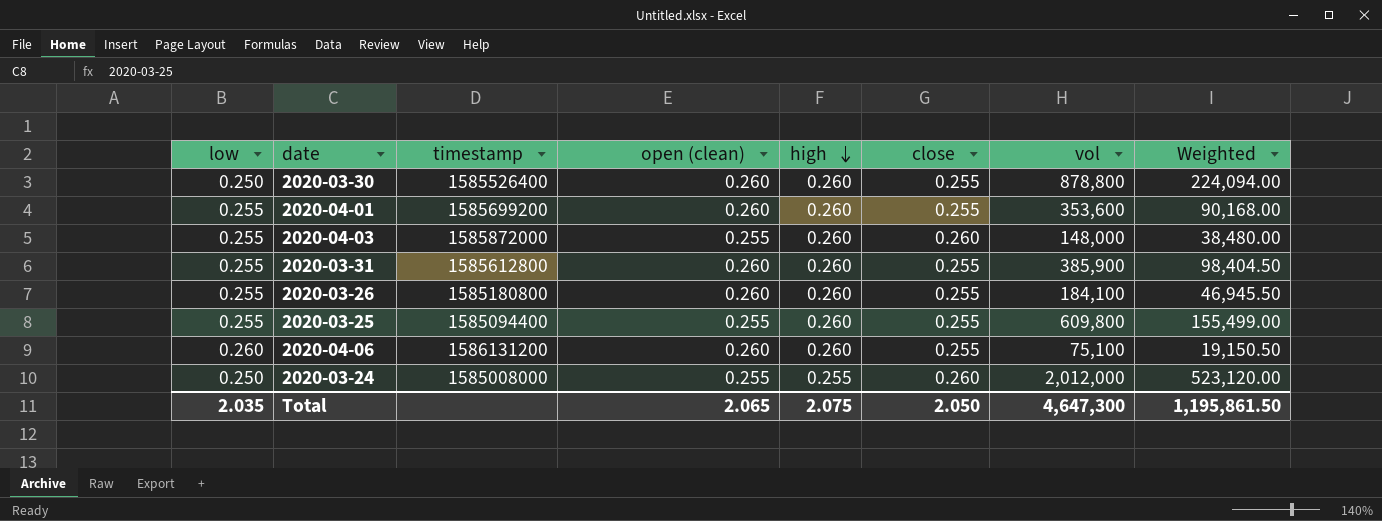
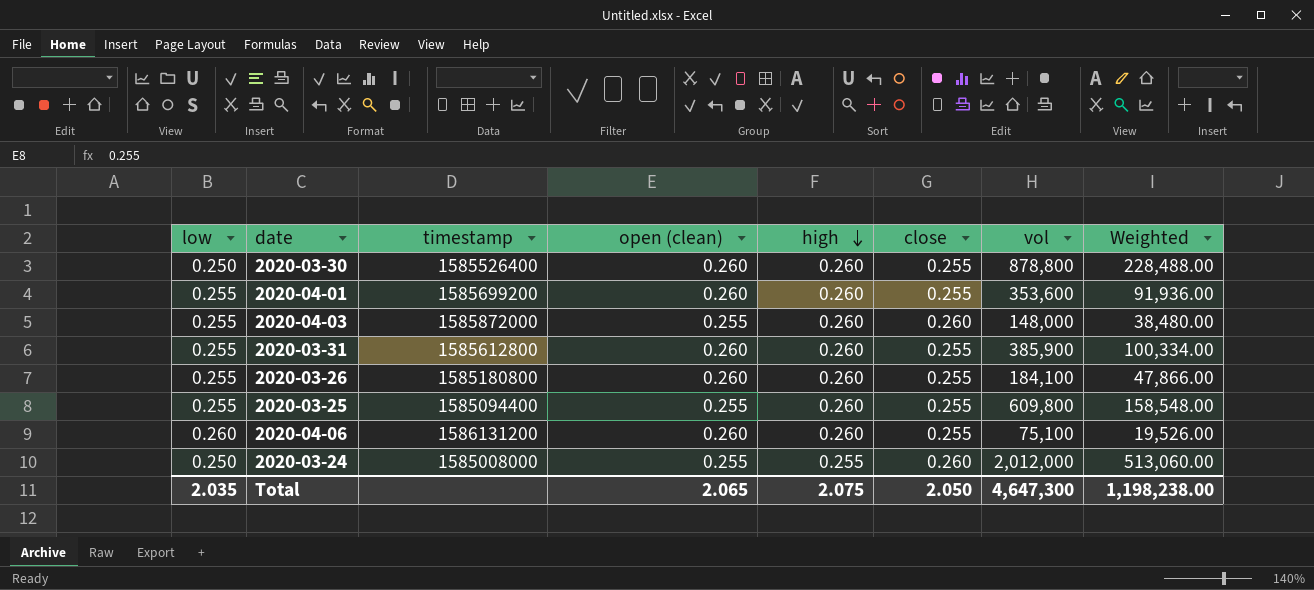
column Weighted | formula: [close] * [vol] -> [high] * [vol]
Total | Weighted: 1,195,861.50 -> 1,198,238.00

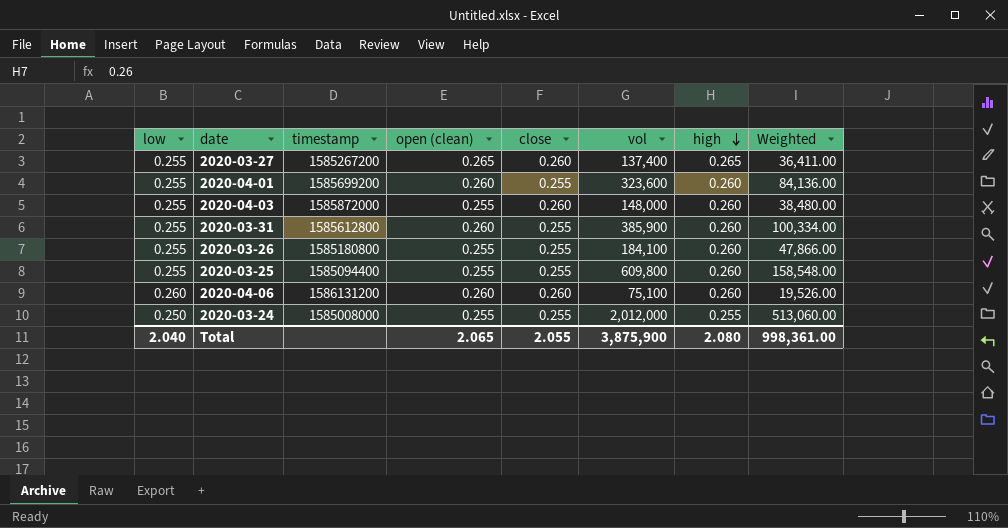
column high | position: 5 -> 7
row 2020-03-30: 0.250 | 1585526400 | 0.260 | 0.260 | 0.255 | 878,800 | 228,488.00 -> none
row 2020-03-27: none -> 0.255 | 1585267200 | 0.265 | 0.260 | 137,400 | 0.265 | 36,411.00
2020-04-01 | vol: 353,600 -> 323,600
2020-04-01 | Weighted: 91,936.00 -> 84,136.00
2020-03-26 | open (clean): 0.260 -> 0.255
2020-04-06 | close: 0.255 -> 0.260
2020-03-24 | close: 0.260 -> 0.255
Total | low: 2.035 -> 2.040
Total | close: 2.050 -> 2.055
Total | vol: 4,647,300 -> 3,875,900
Total | high: 2.075 -> 2.080
Total | Weighted: 1,198,238.00 -> 998,361.00

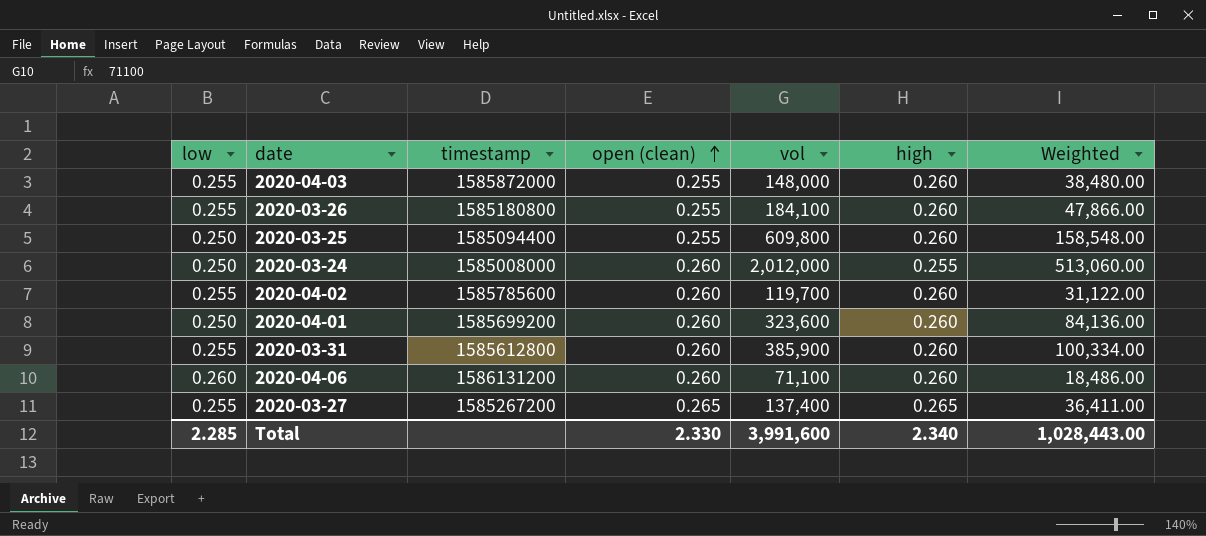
row order: high descending -> open (clean) ascending
column close | position: 5 -> none
2020-03-25 | low: 0.255 -> 0.250
2020-03-24 | open (clean): 0.255 -> 0.260
row 2020-04-02: none -> 0.255 | 1585785600 | 0.260 | 119,700 | 0.260 | 31,122.00
2020-04-01 | low: 0.255 -> 0.250
2020-04-06 | vol: 75,100 -> 71,100
2020-04-06 | Weighted: 19,526.00 -> 18,486.00
Total | low: 2.040 -> 2.285
Total | open (clean): 2.065 -> 2.330
Total | vol: 3,875,900 -> 3,991,600
Total | high: 2.080 -> 2.340
Total | Weighted: 998,361.00 -> 1,028,443.00

